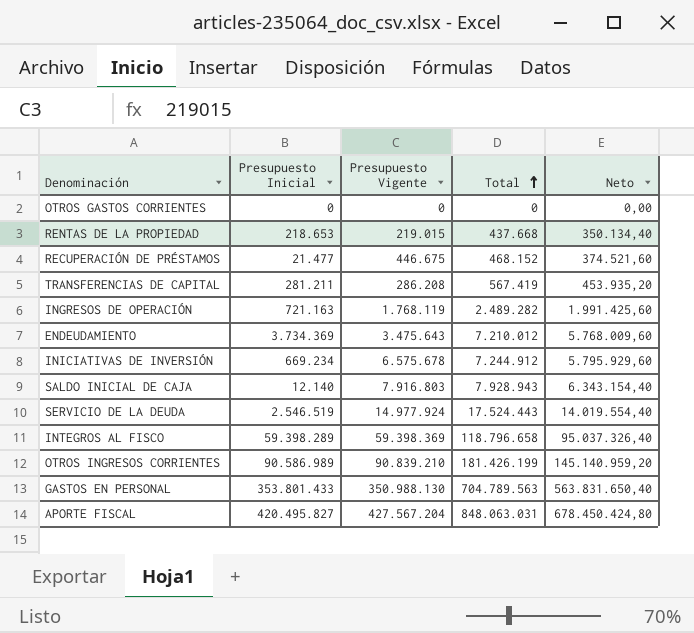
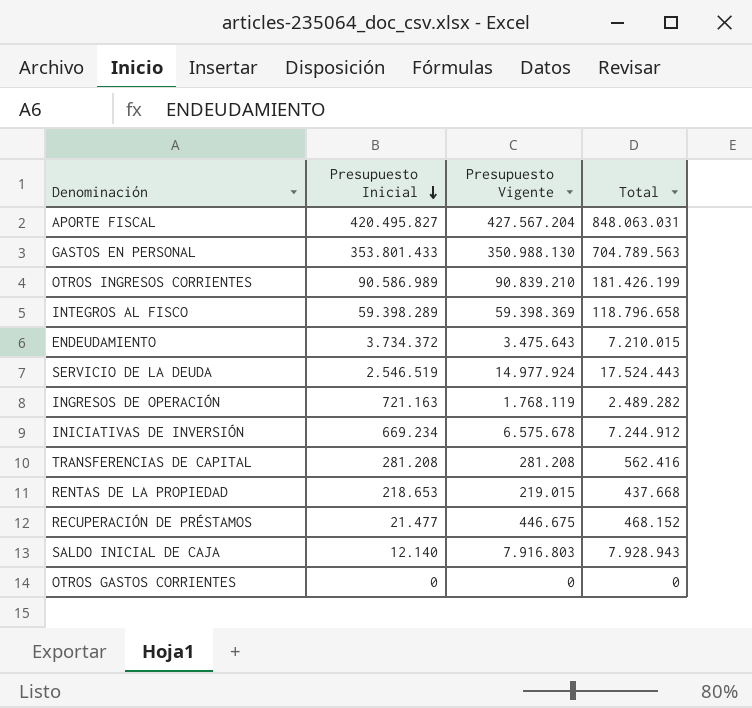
row order: Total ascending -> Presupuesto Inicial descending
column Neto | formula: [Total] * 0,8 -> none
ENDEUDAMIENTO | Presupuesto Inicial: 3.734.369 -> 3.734.372
ENDEUDAMIENTO | Total: 7.210.012 -> 7.210.015
TRANSFERENCIAS DE CAPITAL | Presupuesto Inicial: 281.211 -> 281.208
TRANSFERENCIAS DE CAPITAL | Presupuesto Vigente: 286.208 -> 281.208
TRANSFERENCIAS DE CAPITAL | Total: 567.419 -> 562.416

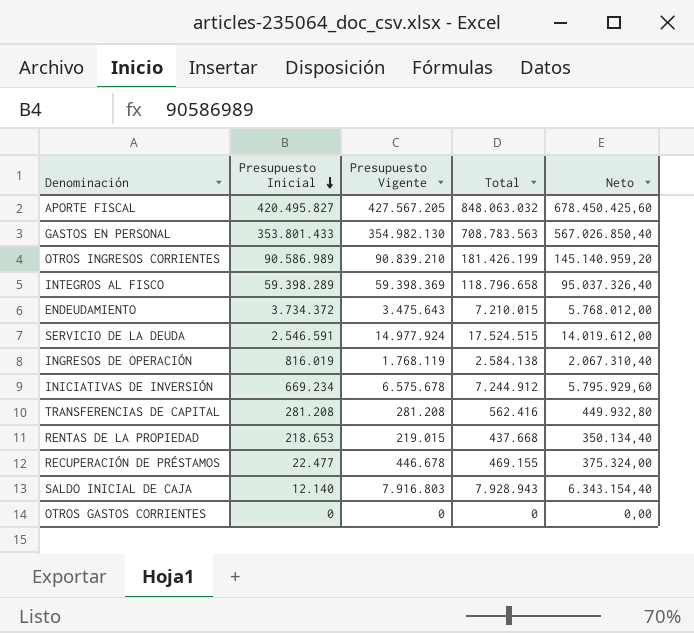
column Neto | formula: none -> [Total] * 0,8
APORTE FISCAL | Presupuesto Vigente: 427.567.204 -> 427.567.205
APORTE FISCAL | Total: 848.063.031 -> 848.063.032
GASTOS EN PERSONAL | Presupuesto Vigente: 350.988.130 -> 354.982.130
GASTOS EN PERSONAL | Total: 704.789.563 -> 708.783.563
SERVICIO DE LA DEUDA | Presupuesto Inicial: 2.546.519 -> 2.546.591
SERVICIO DE LA DEUDA | Total: 17.524.443 -> 17.524.515
INGRESOS DE OPERACIÓN | Presupuesto Inicial: 721.163 -> 816.019
INGRESOS DE OPERACIÓN | Total: 2.489.282 -> 2.584.138
RECUPERACIÓN DE PRÉSTAMOS | Presupuesto Inicial: 21.477 -> 22.477
RECUPERACIÓN DE PRÉSTAMOS | Presupuesto Vigente: 446.675 -> 446.678
RECUPERACIÓN DE PRÉSTAMOS | Total: 468.152 -> 469.155

